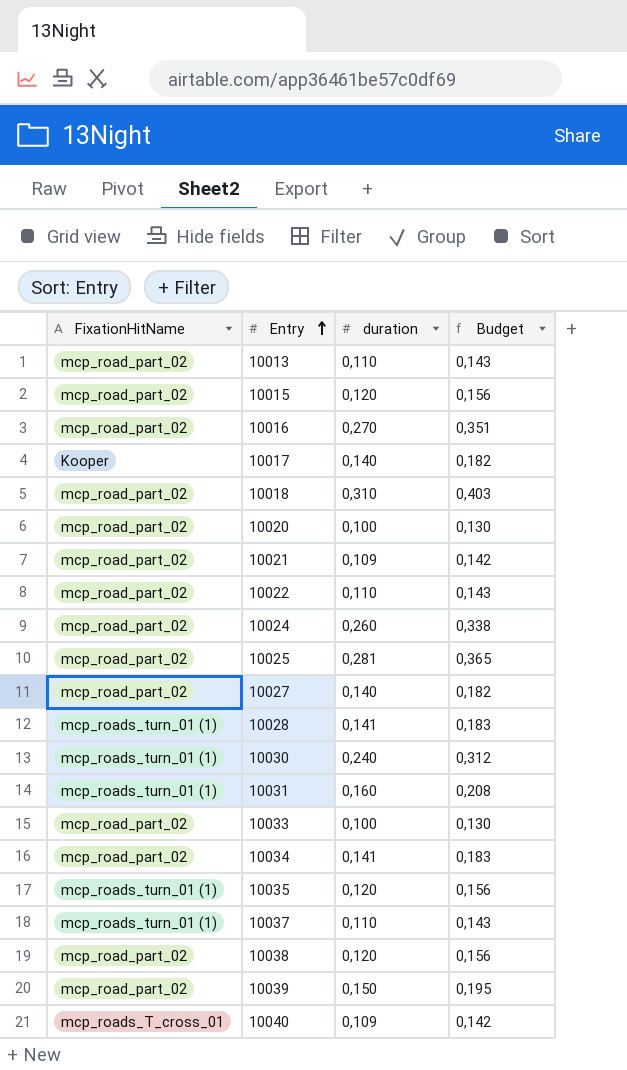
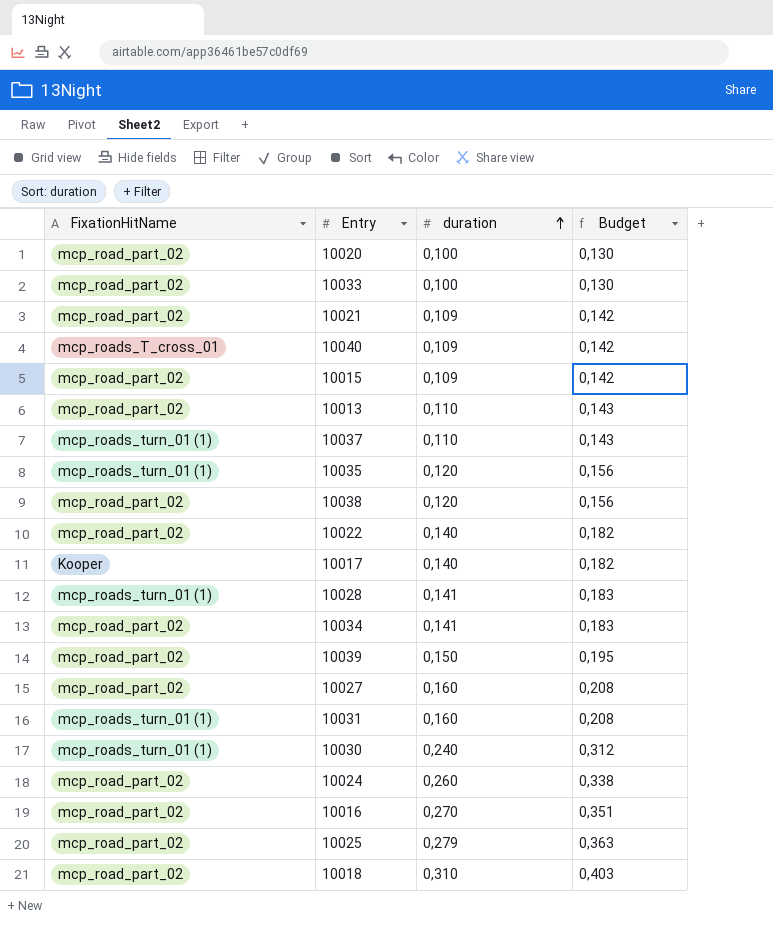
row order: Entry ascending -> duration ascending
10015 | duration: 0,120 -> 0,109
10015 | Budget: 0,156 -> 0,142
10022 | duration: 0,110 -> 0,140
10022 | Budget: 0,143 -> 0,182
10027 | duration: 0,140 -> 0,160
10027 | Budget: 0,182 -> 0,208
10025 | duration: 0,281 -> 0,279
10025 | Budget: 0,365 -> 0,363

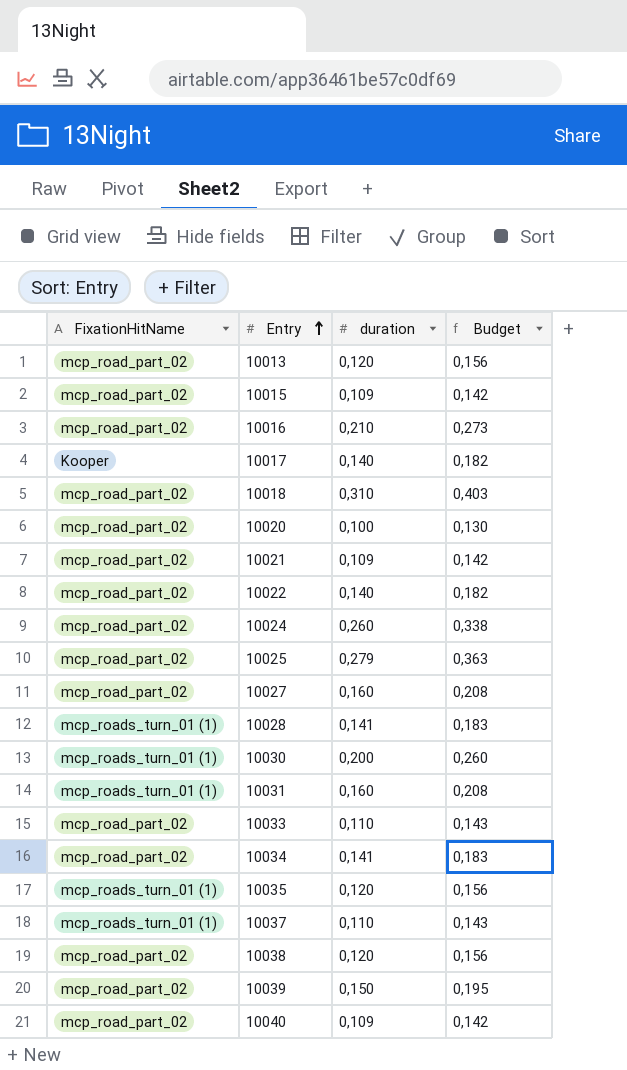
row order: duration ascending -> Entry ascending
10013 | duration: 0,110 -> 0,120
10013 | Budget: 0,143 -> 0,156
10016 | duration: 0,270 -> 0,210
10016 | Budget: 0,351 -> 0,273
10030 | duration: 0,240 -> 0,200
10030 | Budget: 0,312 -> 0,260
10033 | duration: 0,100 -> 0,110
10033 | Budget: 0,130 -> 0,143
10040 | FixationHitName: mcp_roads_T_cross_01 -> mcp_road_part_02

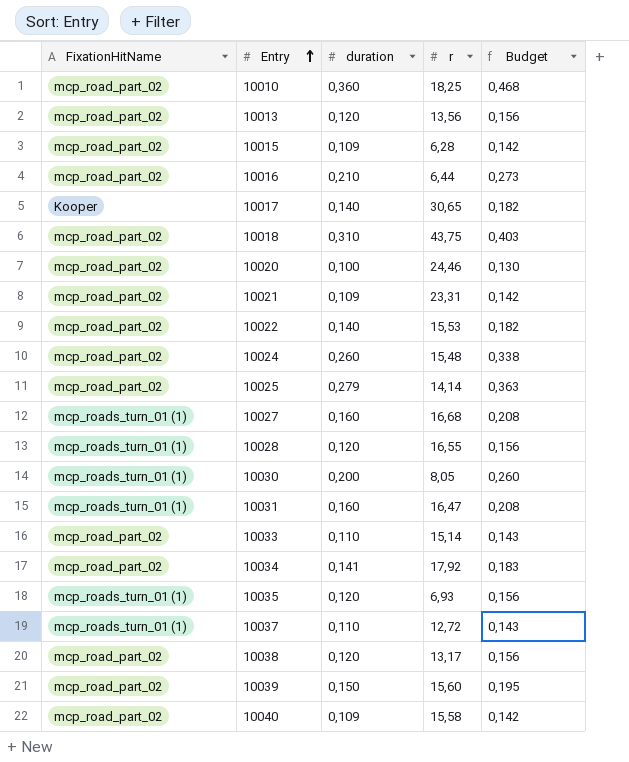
column r | position: none -> 4
row 10010: none -> mcp_road_part_02 | 0,360 | 18,25 | 0,468
10027 | FixationHitName: mcp_road_part_02 -> mcp_roads_turn_01 (1)
10028 | duration: 0,141 -> 0,120
10028 | Budget: 0,183 -> 0,156

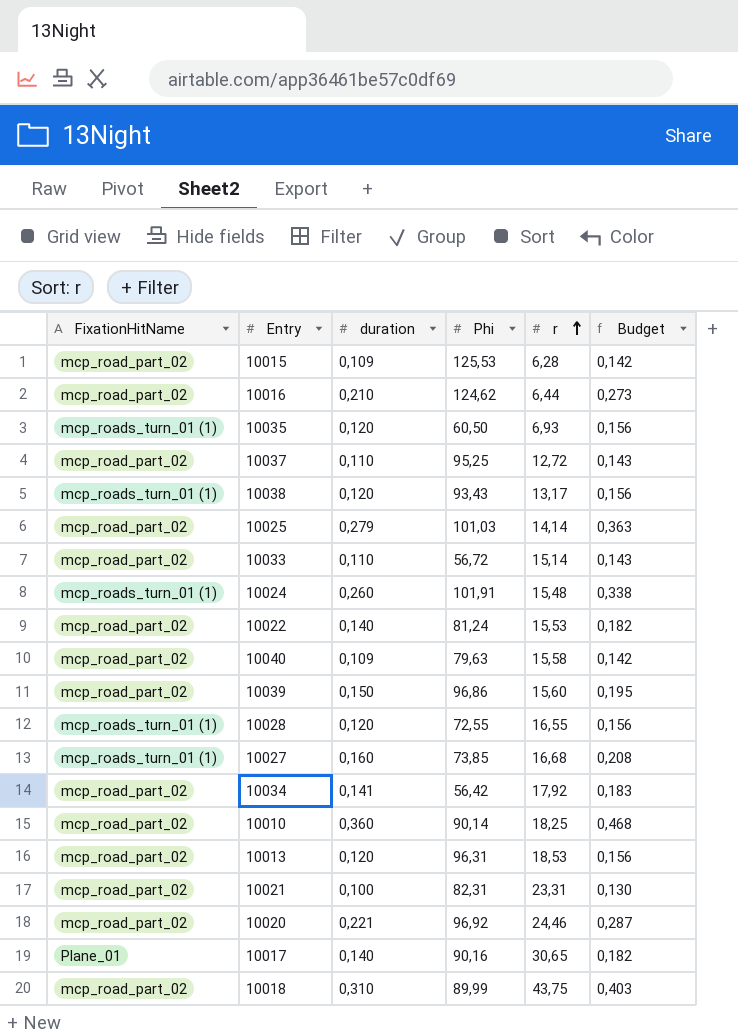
row order: Entry ascending -> r ascending
column Phi | position: none -> 4
row 10030: mcp_roads_turn_01 (1) | 0,200 | 8,05 | 0,260 -> none
row 10031: mcp_roads_turn_01 (1) | 0,160 | 16,47 | 0,208 -> none
10037 | FixationHitName: mcp_roads_turn_01 (1) -> mcp_road_part_02
10038 | FixationHitName: mcp_road_part_02 -> mcp_roads_turn_01 (1)
10024 | FixationHitName: mcp_road_part_02 -> mcp_roads_turn_01 (1)
10013 | r: 13,56 -> 18,53
10021 | duration: 0,109 -> 0,100
10021 | Budget: 0,142 -> 0,130
10020 | duration: 0,100 -> 0,221
10020 | Budget: 0,130 -> 0,287
10017 | FixationHitName: Kooper -> Plane_01

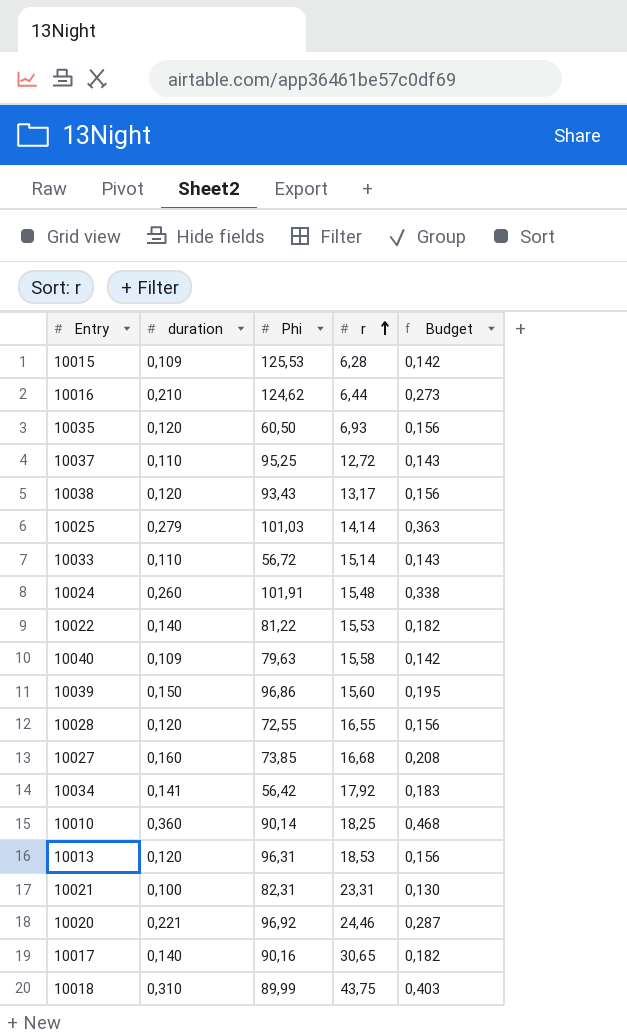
column FixationHitName | position: 1 -> none
10022 | Phi: 81,24 -> 81,22

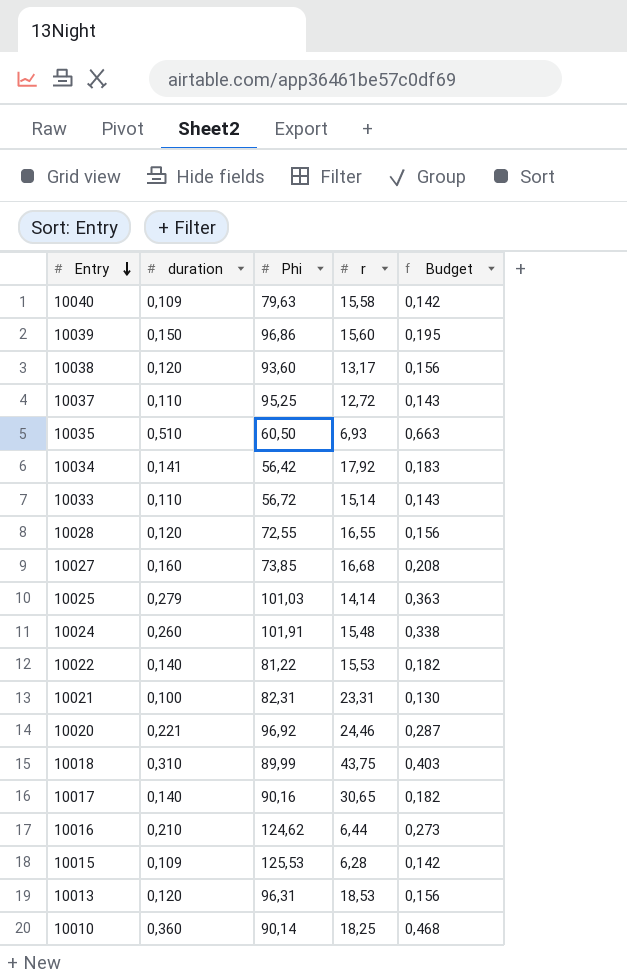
row order: r ascending -> Entry descending
10038 | Phi: 93,43 -> 93,60
10035 | duration: 0,120 -> 0,510
10035 | Budget: 0,156 -> 0,663

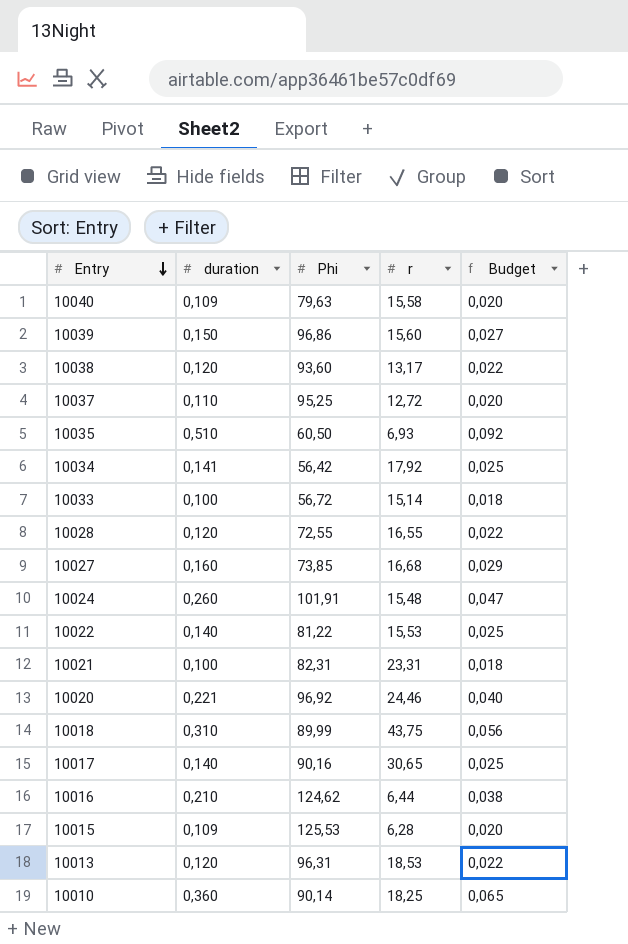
column Budget | formula: [duration] * 1,3 -> [duration] * 0,18
row 10025: 0,279 | 101,03 | 14,14 | 0,363 -> none
10033 | duration: 0,110 -> 0,100

